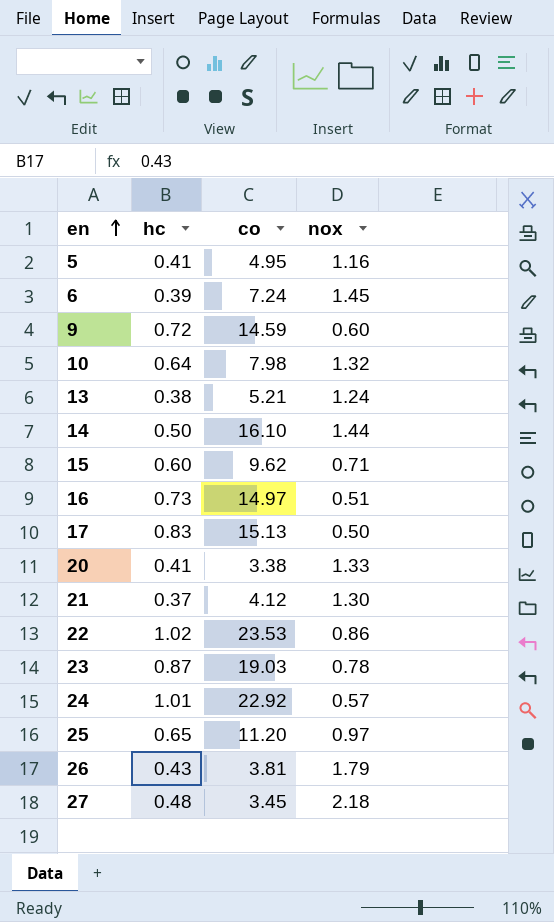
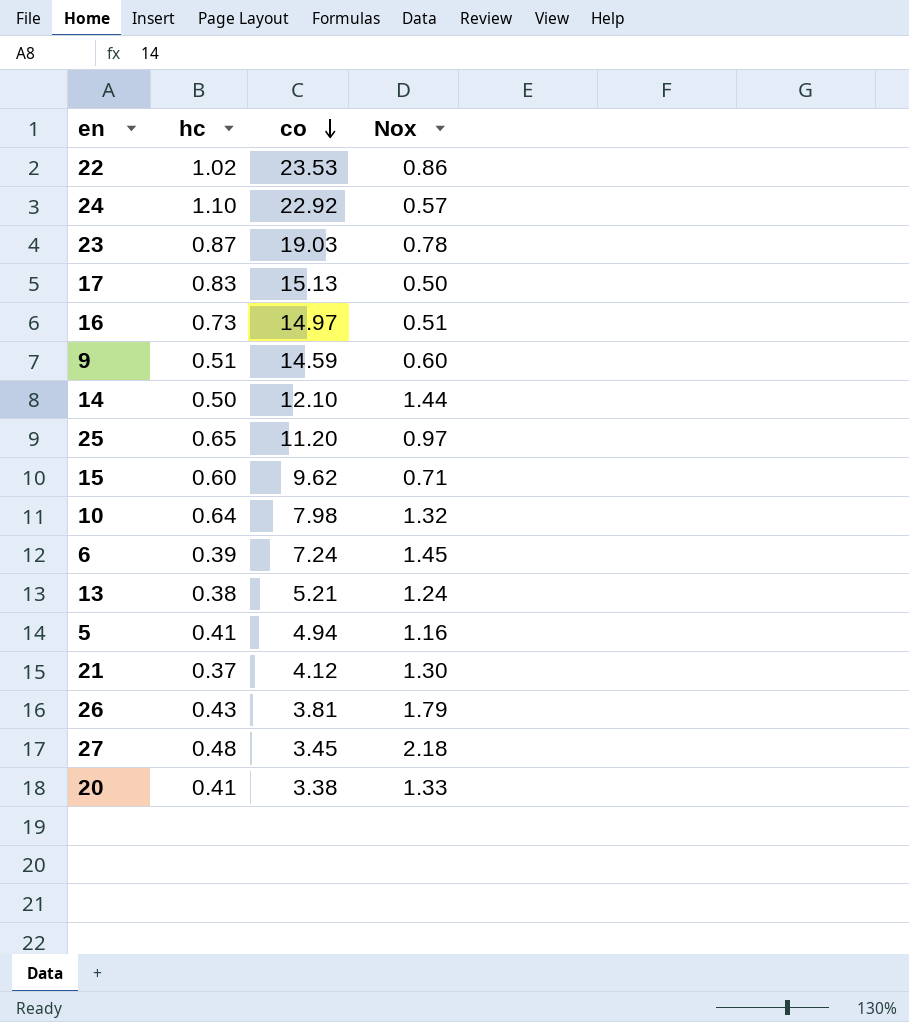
row order: en ascending -> co descending
column name: nox -> Nox
24 | hc: 1.01 -> 1.10
9 | hc: 0.72 -> 0.51
14 | co: 16.10 -> 12.10
5 | co: 4.95 -> 4.94

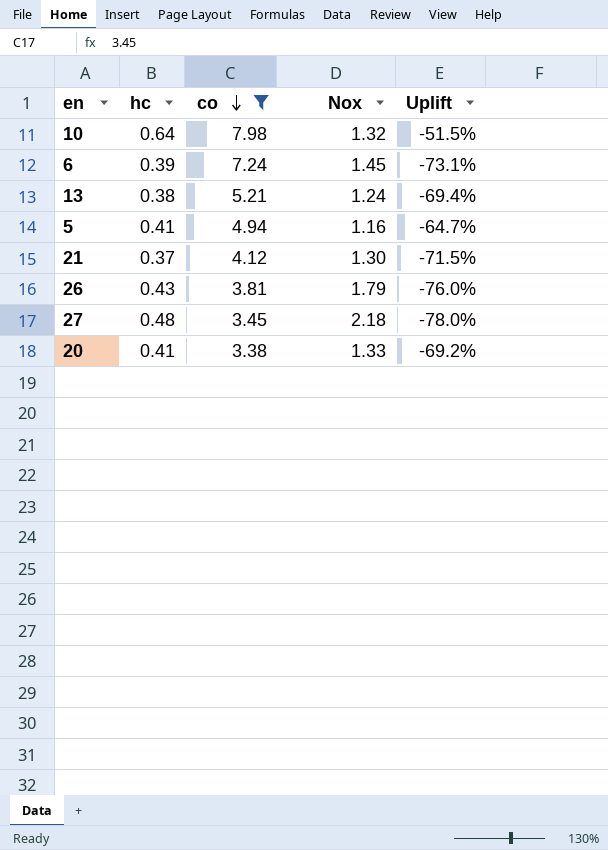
filter: none -> co <= 7.98
column Uplift | formula: none -> ([hc] - [Nox]) / [Nox]

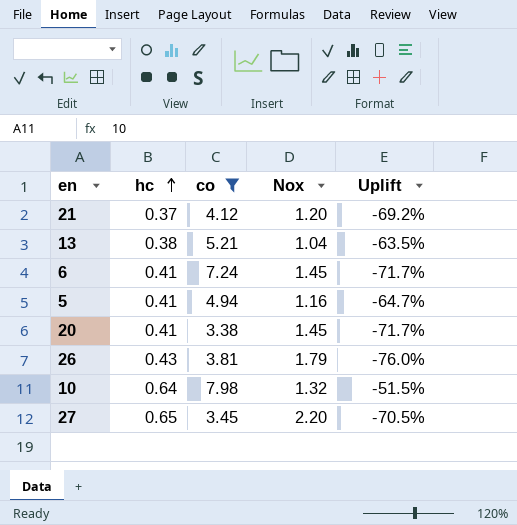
row order: co descending -> hc ascending
21 | Nox: 1.30 -> 1.20
21 | Uplift: -71.5% -> -69.2%
13 | Nox: 1.24 -> 1.04
13 | Uplift: -69.4% -> -63.5%
6 | hc: 0.39 -> 0.41
6 | Uplift: -73.1% -> -71.7%
20 | Nox: 1.33 -> 1.45
20 | Uplift: -69.2% -> -71.7%
27 | hc: 0.48 -> 0.65
27 | Nox: 2.18 -> 2.20
27 | Uplift: -78.0% -> -70.5%

